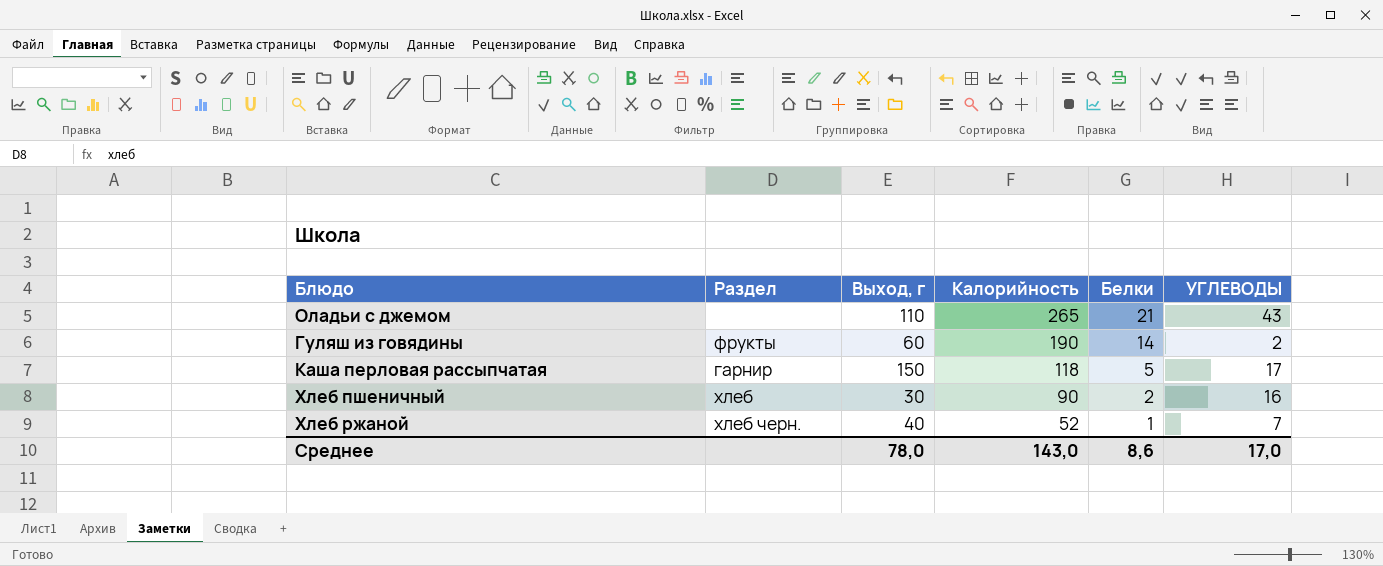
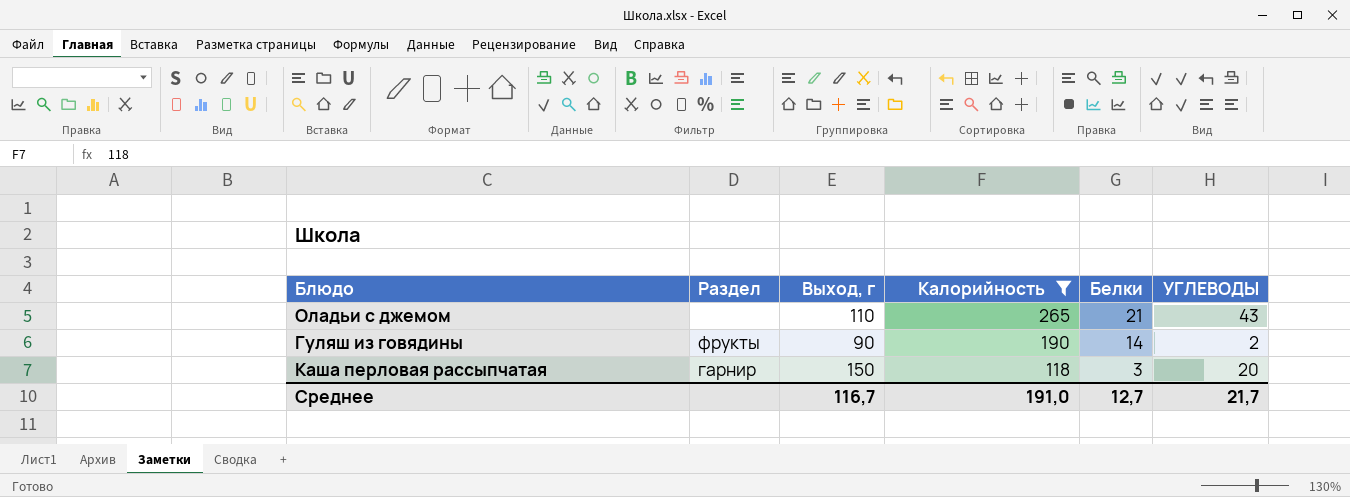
filter: none -> Калорийность >= 118
Гуляш из говядины | Выход, г: 60 -> 90
Каша перловая рассыпчатая | Белки: 5 -> 3
Каша перловая рассыпчатая | УГЛЕВОДЫ: 17 -> 20
Среднее | Выход, г: 78,0 -> 116,7
Среднее | Калорийность: 143,0 -> 191,0
Среднее | Белки: 8,6 -> 12,7
Среднее | УГЛЕВОДЫ: 17,0 -> 21,7

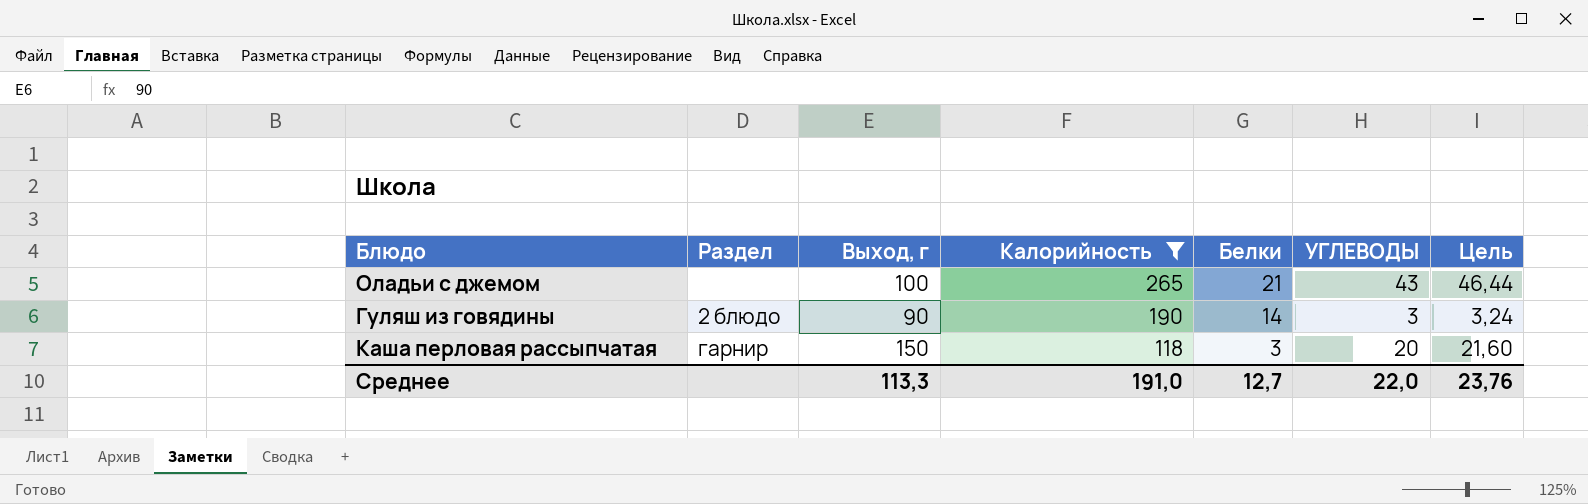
column Цель | formula: none -> [УГЛЕВОДЫ] * 1,08
Оладьи с джемом | Выход, г: 110 -> 100
Гуляш из говядины | Раздел: фрукты -> 2 блюдо
Гуляш из говядины | УГЛЕВОДЫ: 2 -> 3
Среднее | Выход, г: 116,7 -> 113,3
Среднее | УГЛЕВОДЫ: 21,7 -> 22,0

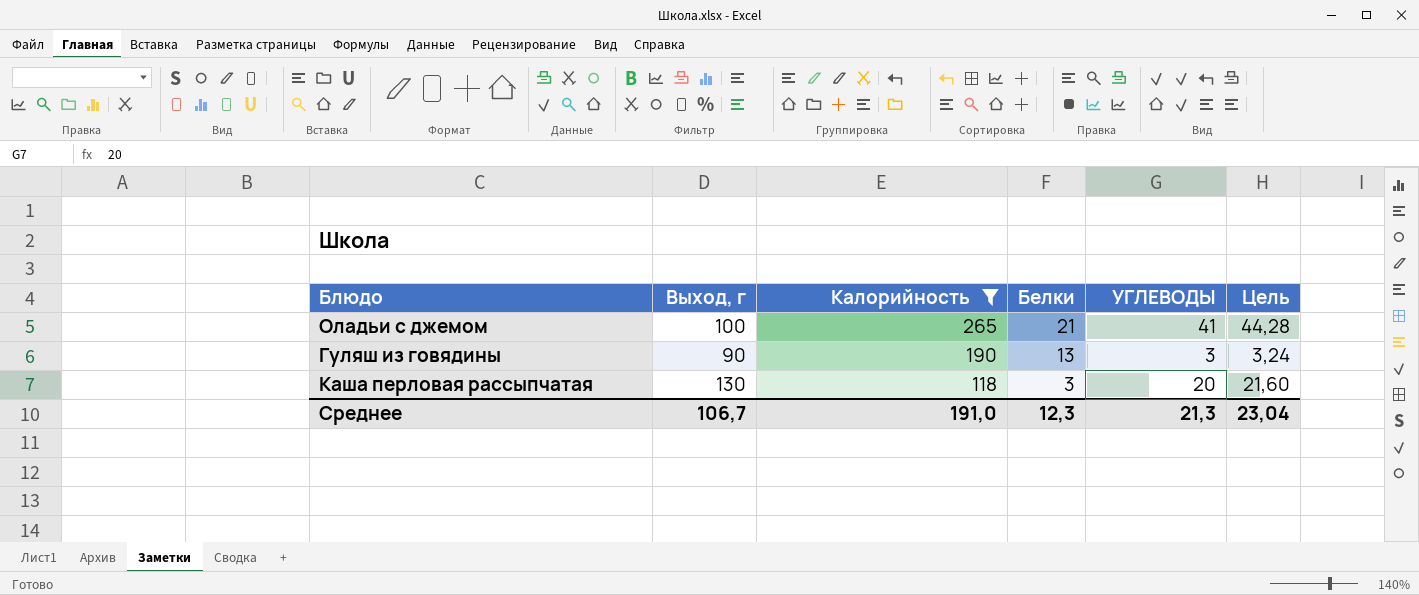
column Раздел | position: 2 -> none
Оладьи с джемом | УГЛЕВОДЫ: 43 -> 41
Оладьи с джемом | Цель: 46,44 -> 44,28
Гуляш из говядины | Белки: 14 -> 13
Каша перловая рассыпчатая | Выход, г: 150 -> 130
Среднее | Выход, г: 113,3 -> 106,7
Среднее | Белки: 12,7 -> 12,3
Среднее | УГЛЕВОДЫ: 22,0 -> 21,3
Среднее | Цель: 23,76 -> 23,04

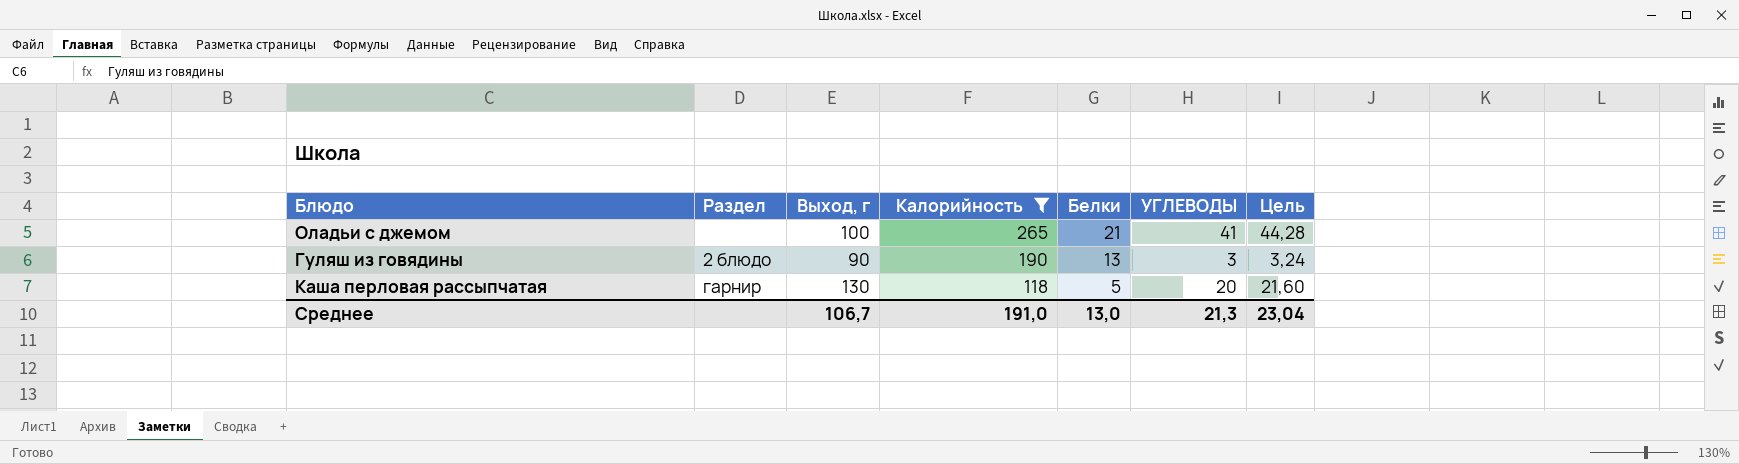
column Раздел | position: none -> 2
Каша перловая рассыпчатая | Белки: 3 -> 5
Среднее | Белки: 12,3 -> 13,0

